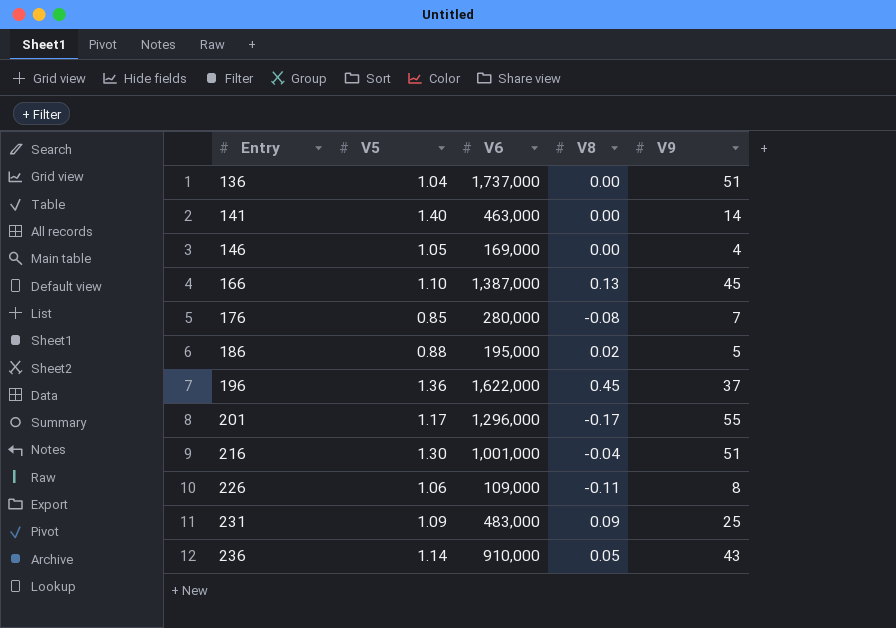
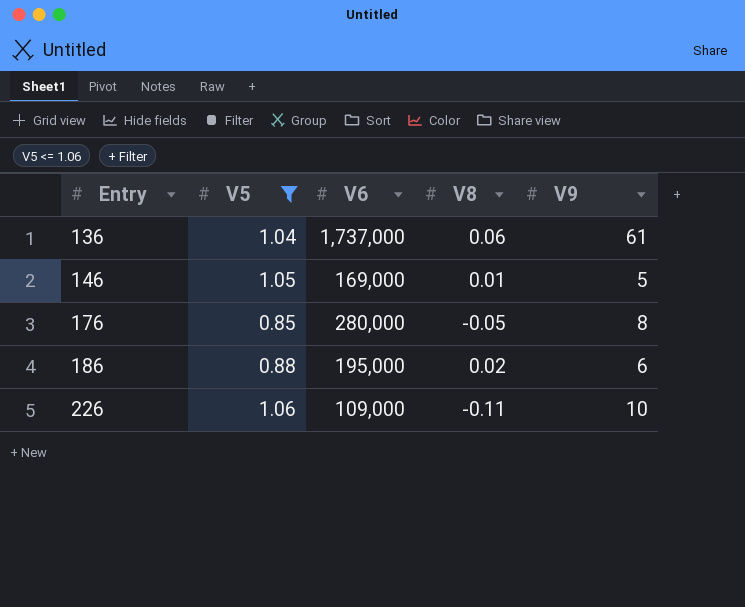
filter: none -> V5 <= 1.06
136 | V8: 0.00 -> 0.06
136 | V9: 51 -> 61
146 | V8: 0.00 -> 0.01
146 | V9: 4 -> 5
176 | V8: -0.08 -> -0.05
176 | V9: 7 -> 8
186 | V9: 5 -> 6
226 | V9: 8 -> 10

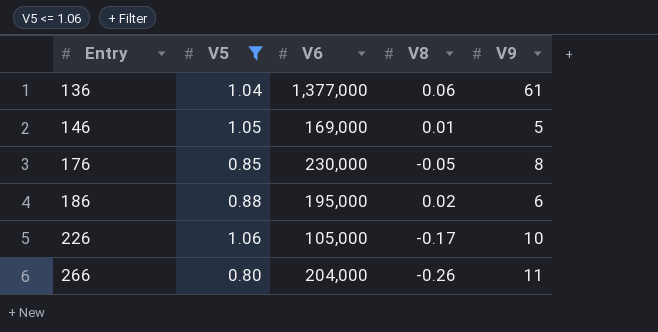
136 | V6: 1,737,000 -> 1,377,000
176 | V6: 280,000 -> 230,000
226 | V6: 109,000 -> 105,000
226 | V8: -0.11 -> -0.17
row 266: none -> 0.80 | 204,000 | -0.26 | 11

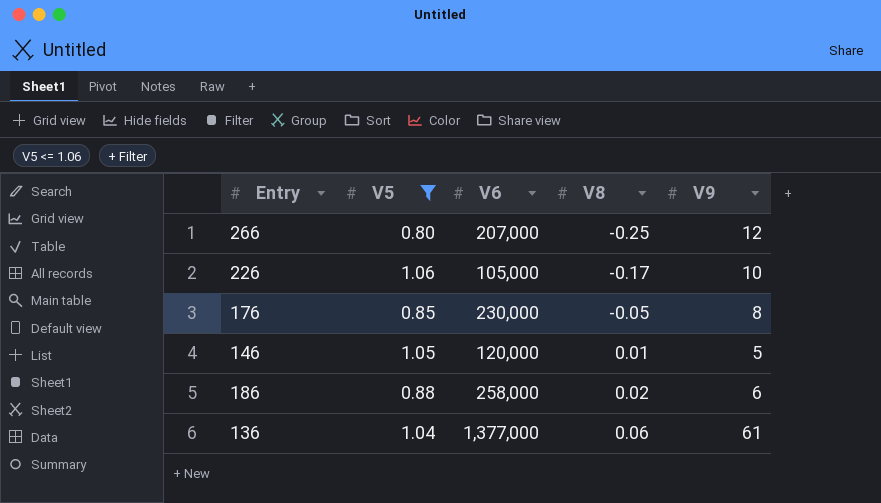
row order: Entry ascending -> V8 ascending
266 | V6: 204,000 -> 207,000
266 | V8: -0.26 -> -0.25
266 | V9: 11 -> 12
146 | V6: 169,000 -> 120,000
186 | V6: 195,000 -> 258,000

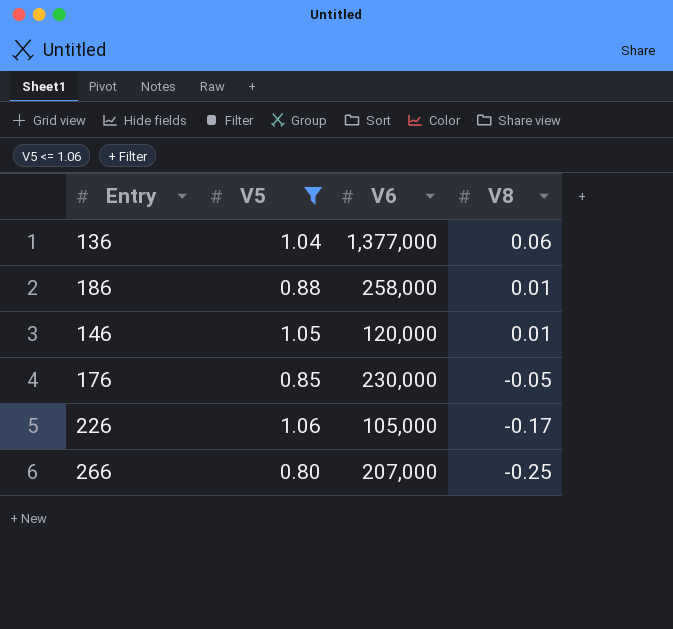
row order: V8 ascending -> V8 descending
column V9 | position: 5 -> none
186 | V8: 0.02 -> 0.01

